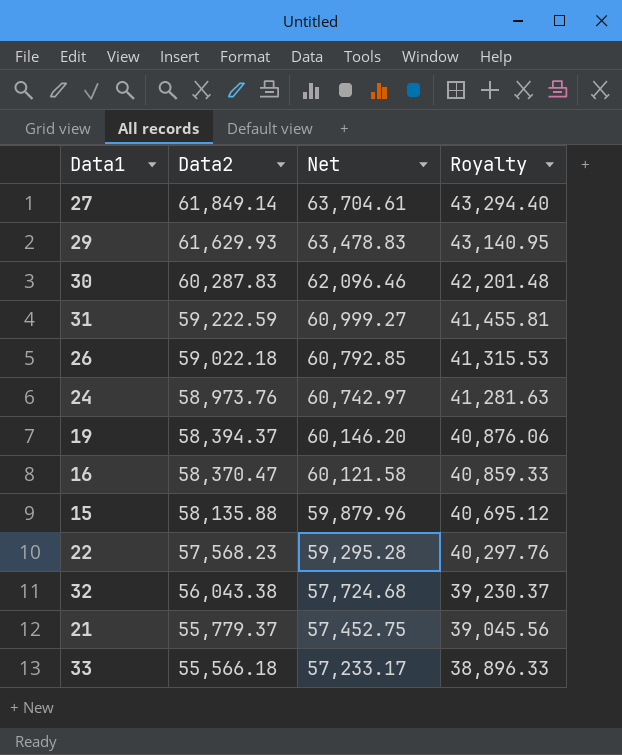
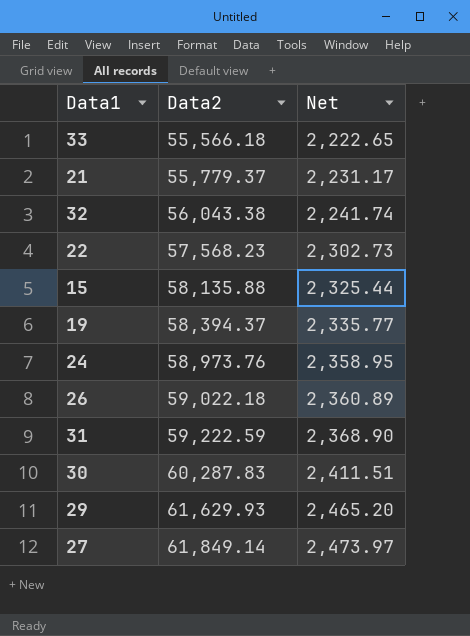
row order: Data2 descending -> Data2 ascending
column Royalty | formula: [Data2] * 0.7 -> none
column Net | formula: [Data2] * 1.03 -> [Data2] * 0.04
row 16: 58,370.47 | 60,121.58 | 40,859.33 -> none

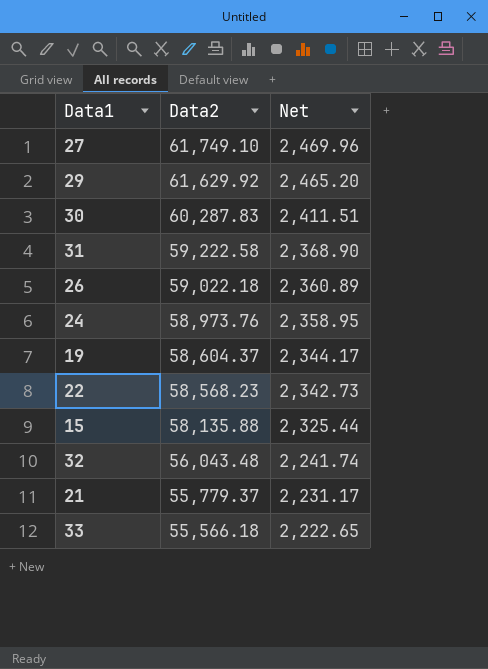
row order: Data2 ascending -> Data2 descending
27 | Data2: 61,849.14 -> 61,749.10
27 | Net: 2,473.97 -> 2,469.96
29 | Data2: 61,629.93 -> 61,629.92
31 | Data2: 59,222.59 -> 59,222.58
19 | Data2: 58,394.37 -> 58,604.37
19 | Net: 2,335.77 -> 2,344.17
22 | Data2: 57,568.23 -> 58,568.23
22 | Net: 2,302.73 -> 2,342.73
32 | Data2: 56,043.38 -> 56,043.48

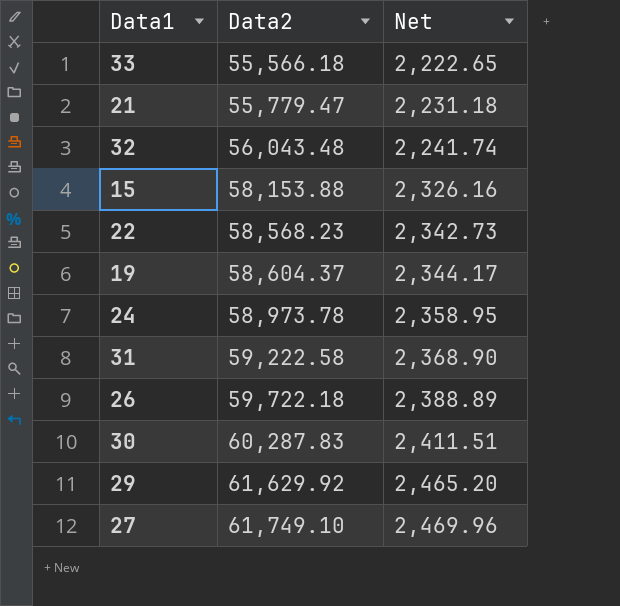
row order: Data2 descending -> Data2 ascending
21 | Data2: 55,779.37 -> 55,779.47
21 | Net: 2,231.17 -> 2,231.18
15 | Data2: 58,135.88 -> 58,153.88
15 | Net: 2,325.44 -> 2,326.16
24 | Data2: 58,973.76 -> 58,973.78
26 | Data2: 59,022.18 -> 59,722.18
26 | Net: 2,360.89 -> 2,388.89

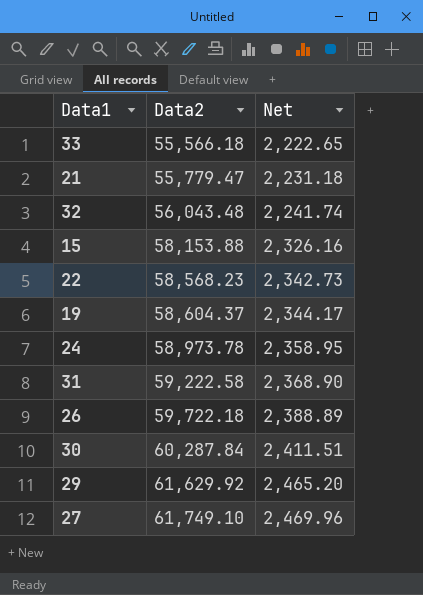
30 | Data2: 60,287.83 -> 60,287.84

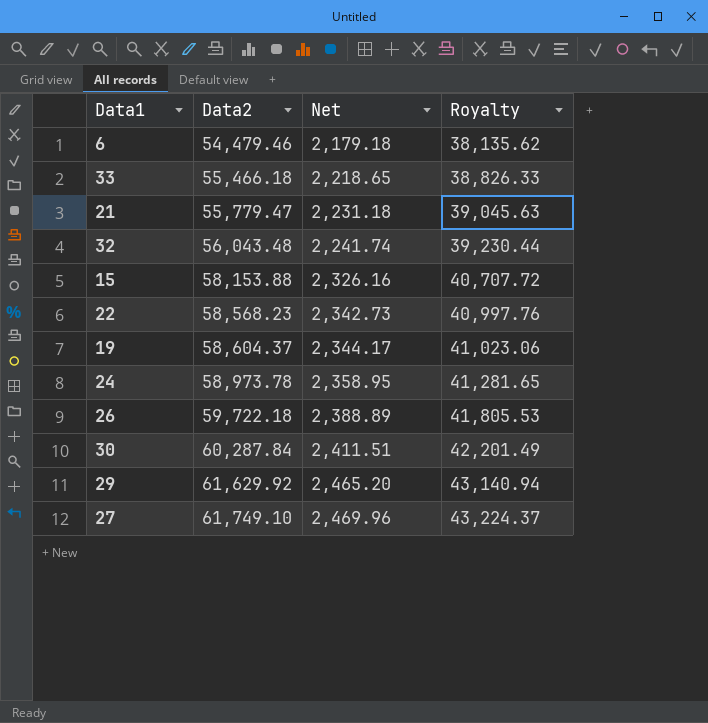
column Royalty | formula: none -> [Data2] * 0.7
row 31: 59,222.58 | 2,368.90 -> none
row 6: none -> 54,479.46 | 2,179.18 | 38,135.62
33 | Data2: 55,566.18 -> 55,466.18
33 | Net: 2,222.65 -> 2,218.65

